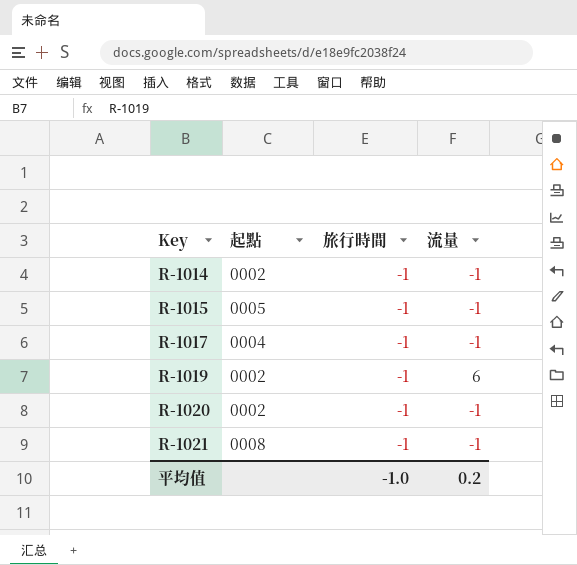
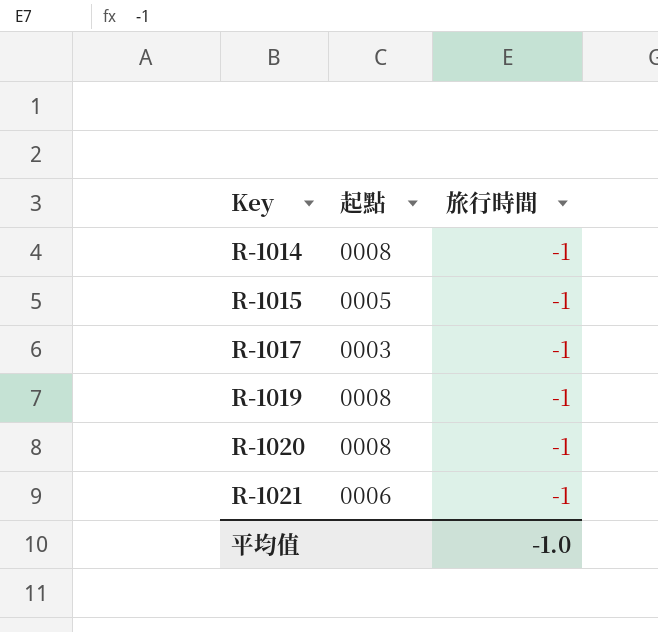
column 流量 | position: 4 -> none
R-1014 | 起點: 0002 -> 0008
R-1017 | 起點: 0004 -> 0003
R-1019 | 起點: 0002 -> 0008
R-1020 | 起點: 0002 -> 0008
R-1021 | 起點: 0008 -> 0006

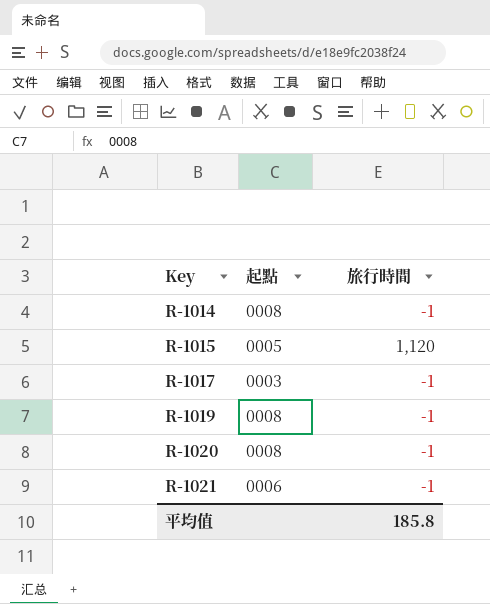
R-1015 | 旅行時間: -1 -> 1,120
平均值 | 旅行時間: -1.0 -> 185.8

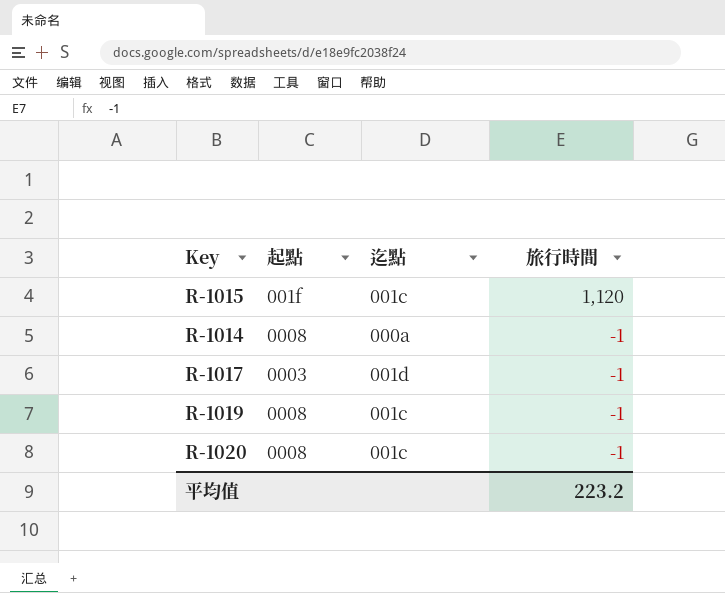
row order: Key ascending -> 旅行時間 descending
column 迄點 | position: none -> 3
row R-1021: 0006 | -1 -> none
R-1015 | 起點: 0005 -> 001f
平均值 | 旅行時間: 185.8 -> 223.2

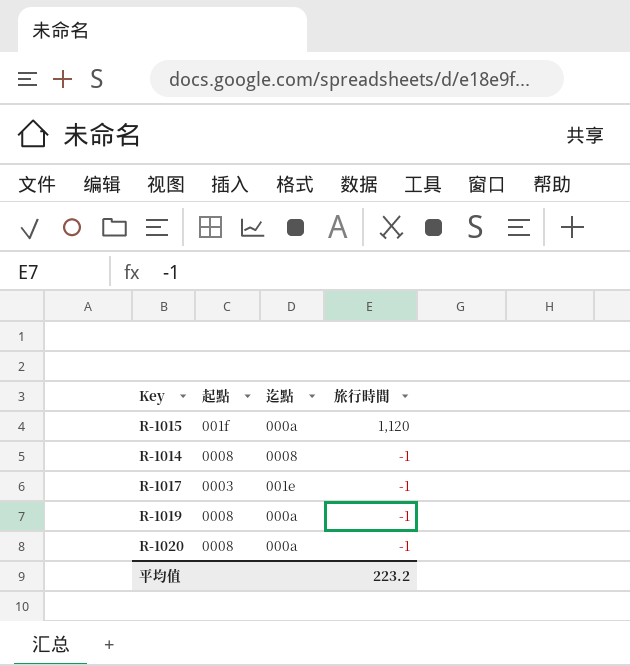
R-1015 | 迄點: 001c -> 000a
R-1014 | 迄點: 000a -> 0008
R-1017 | 迄點: 001d -> 001e
R-1019 | 迄點: 001c -> 000a
R-1020 | 迄點: 001c -> 000a

